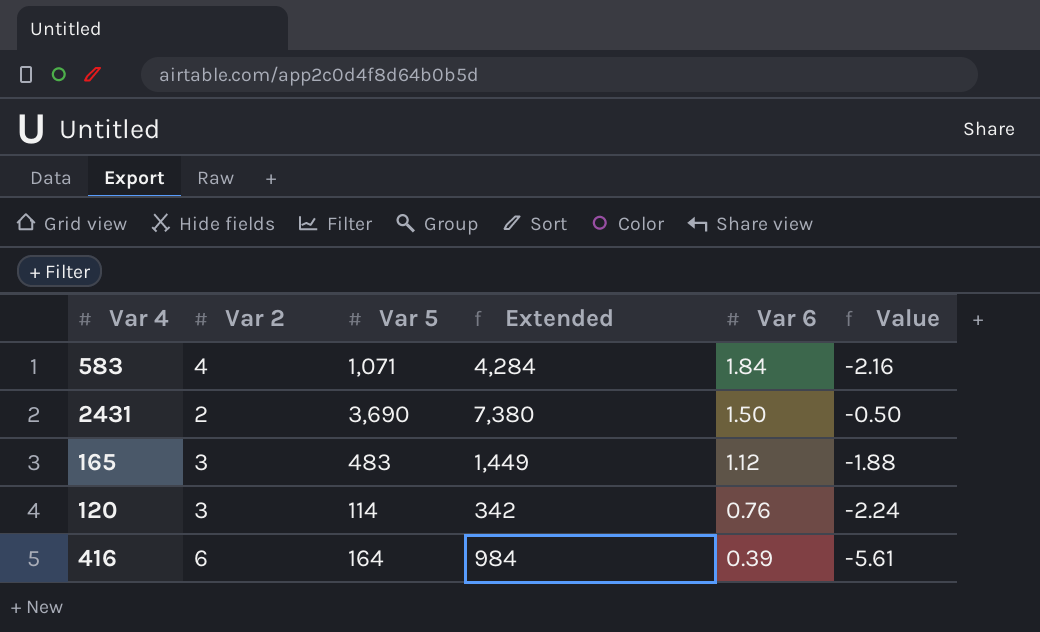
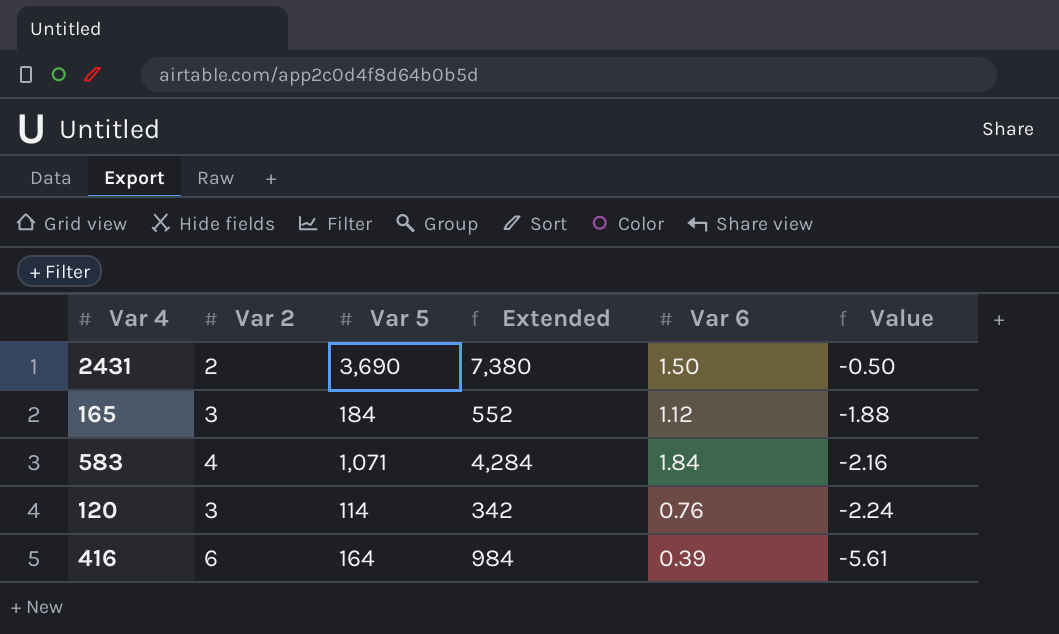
row order: Var 6 descending -> Value descending
165 | Var 5: 483 -> 184
165 | Extended: 1,449 -> 552

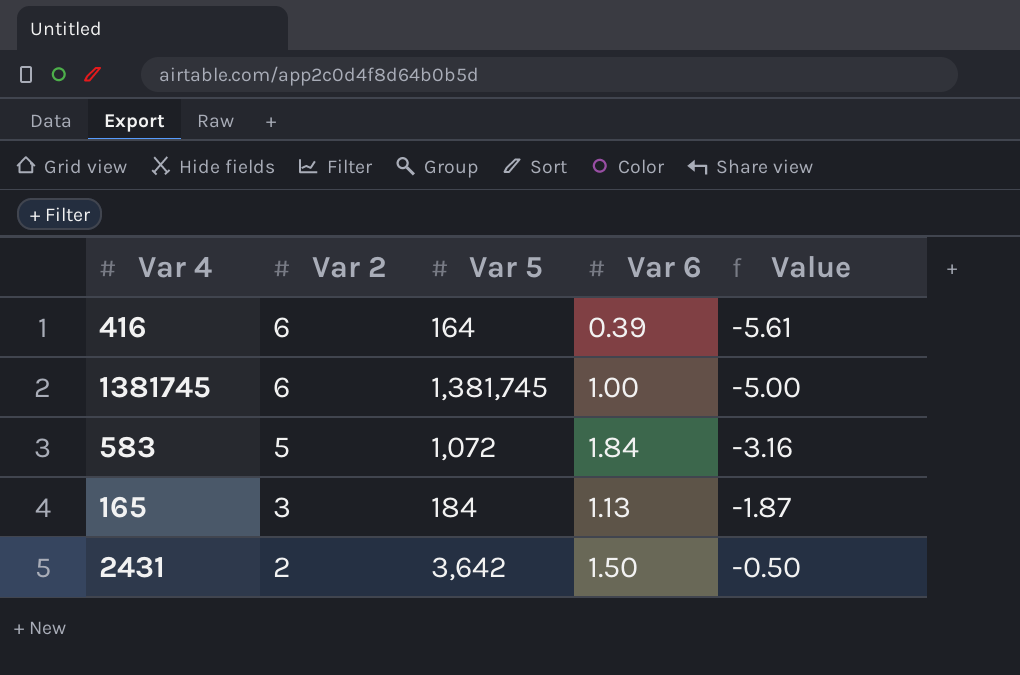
row order: Value descending -> Var 2 descending
column Extended | formula: [Var 2] * [Var 5] -> none
row 120: 3 | 114 | 342 | 0.76 | -2.24 -> none
row 1381745: none -> 6 | 1,381,745 | 1.00 | -5.00
583 | Var 2: 4 -> 5
583 | Var 5: 1,071 -> 1,072
583 | Value: -2.16 -> -3.16
165 | Var 6: 1.12 -> 1.13
165 | Value: -1.88 -> -1.87
2431 | Var 5: 3,690 -> 3,642

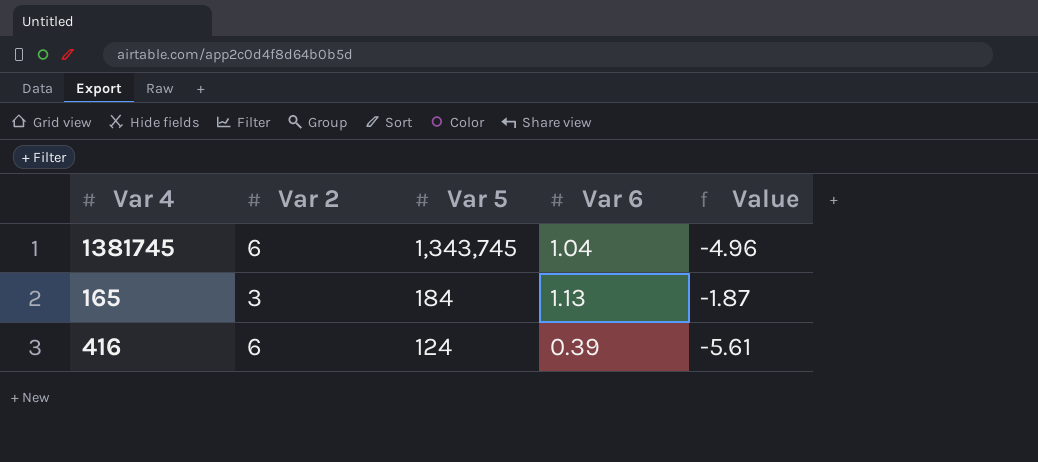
row order: Var 2 descending -> Var 5 descending
row 583: 5 | 1,072 | 1.84 | -3.16 -> none
row 2431: 2 | 3,642 | 1.50 | -0.50 -> none
1381745 | Var 5: 1,381,745 -> 1,343,745
1381745 | Var 6: 1.00 -> 1.04
1381745 | Value: -5.00 -> -4.96
416 | Var 5: 164 -> 124

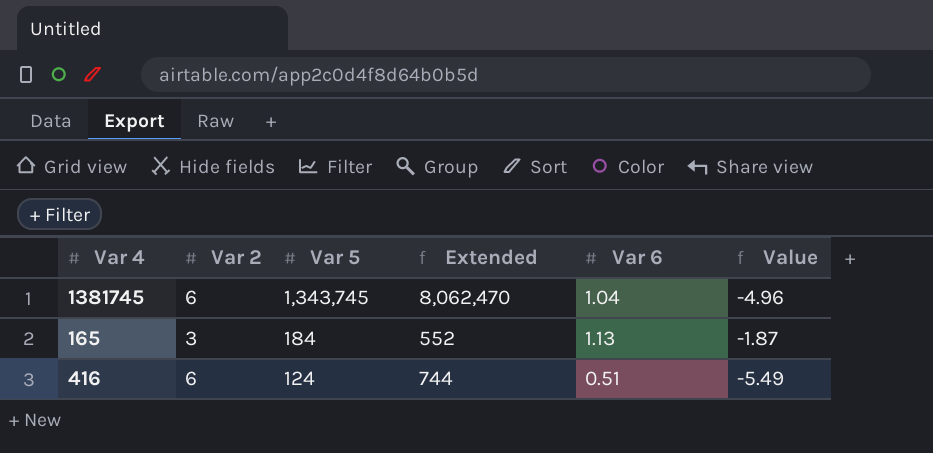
column Extended | formula: none -> [Var 2] * [Var 5]
416 | Var 6: 0.39 -> 0.51
416 | Value: -5.61 -> -5.49

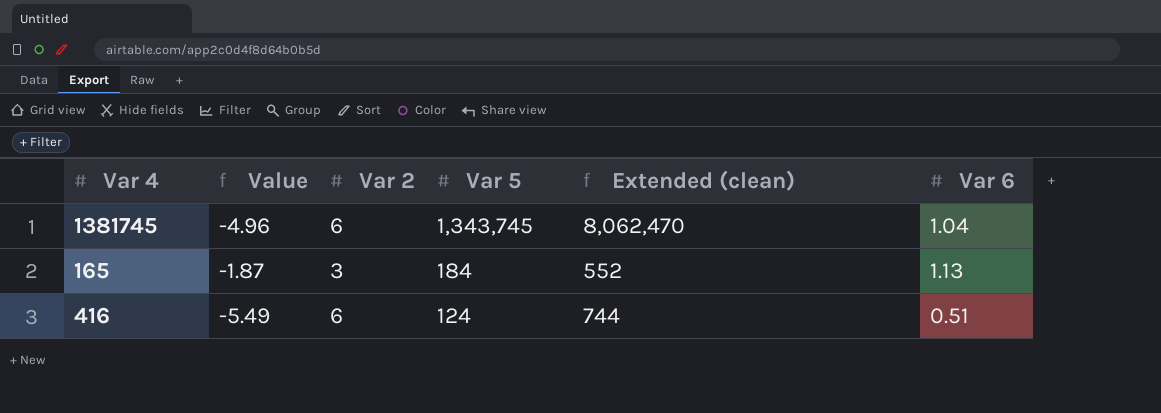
column Value | position: 6 -> 2
column name: Extended -> Extended (clean)

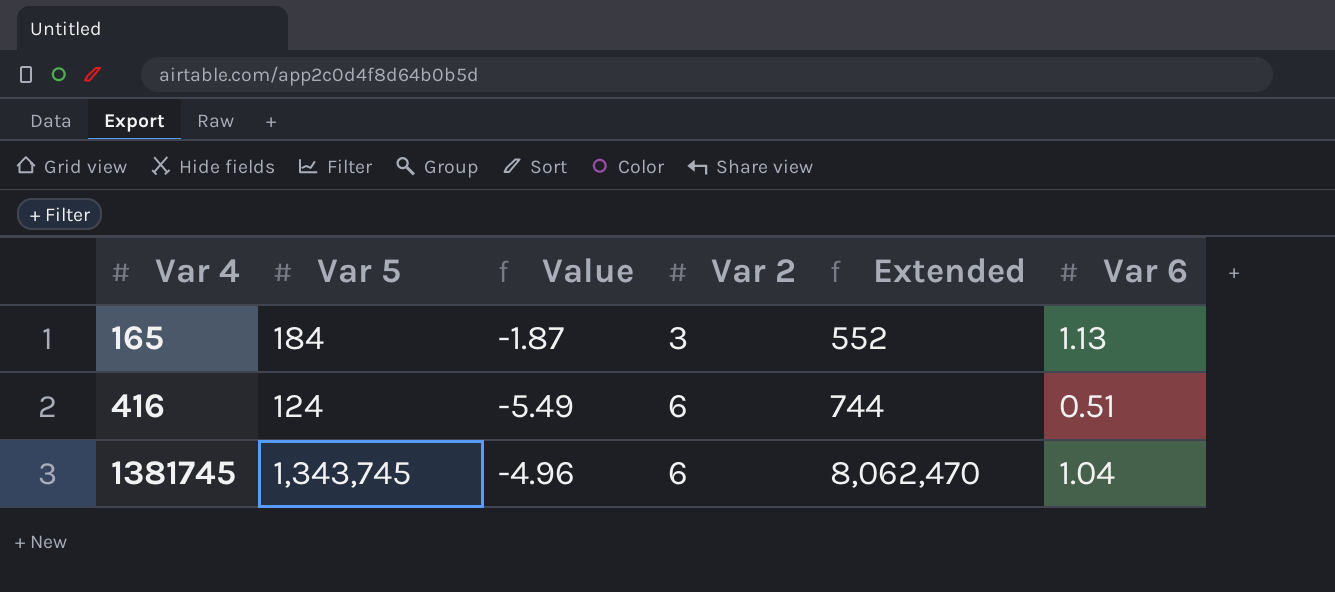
row order: Var 5 descending -> Var 4 ascending
column Var 5 | position: 4 -> 2
column name: Extended (clean) -> Extended

